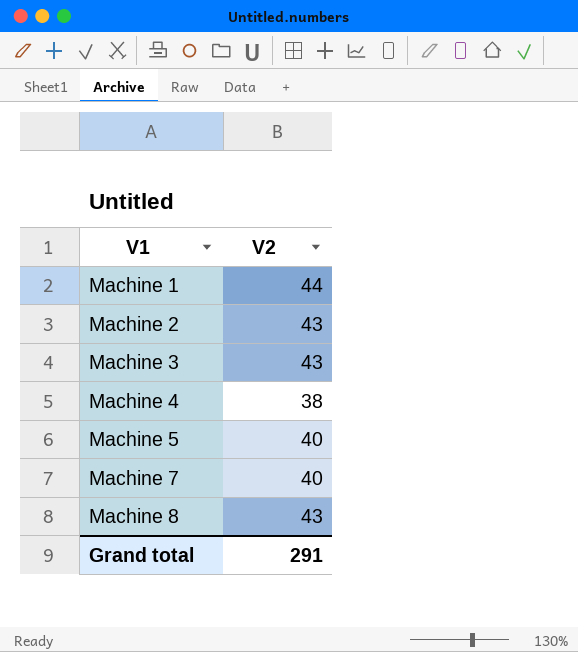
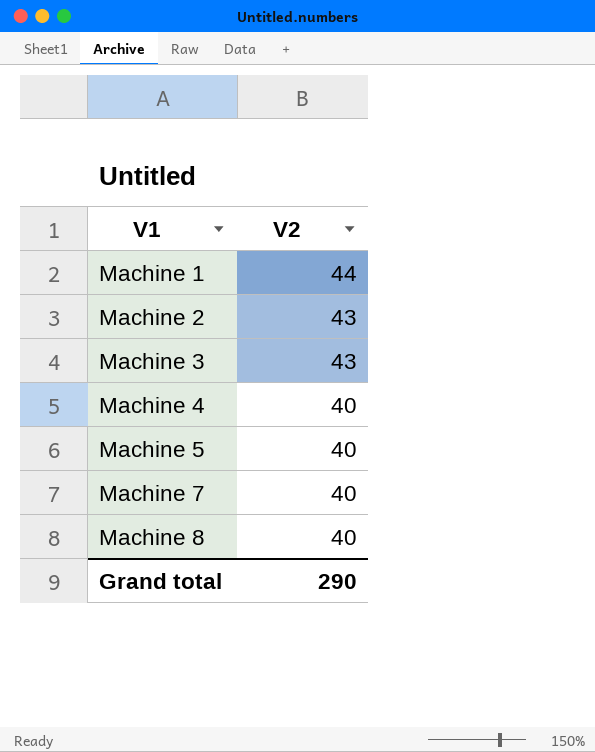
Machine 4 | V2: 38 -> 40
Machine 8 | V2: 43 -> 40
Grand total | V2: 291 -> 290

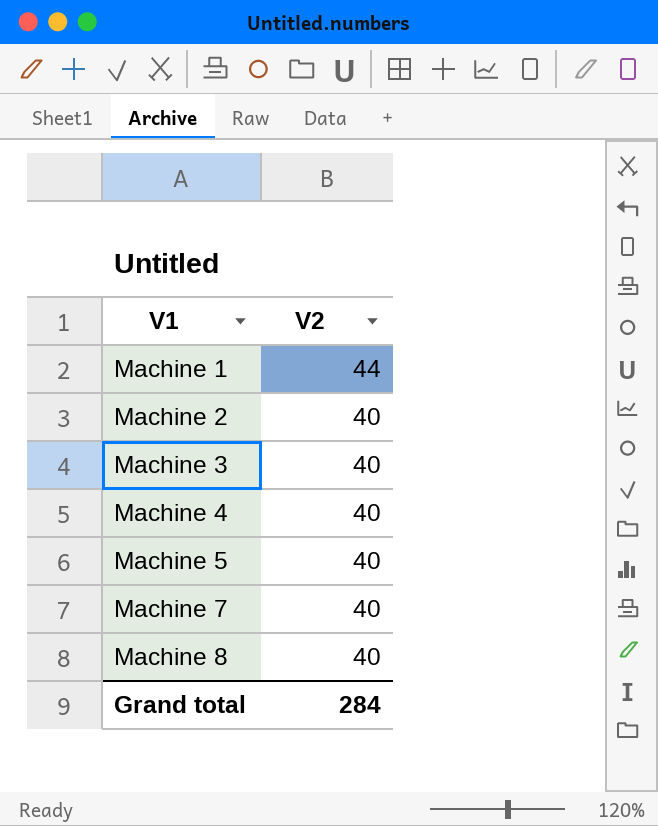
Machine 2 | V2: 43 -> 40
Machine 3 | V2: 43 -> 40
Grand total | V2: 290 -> 284

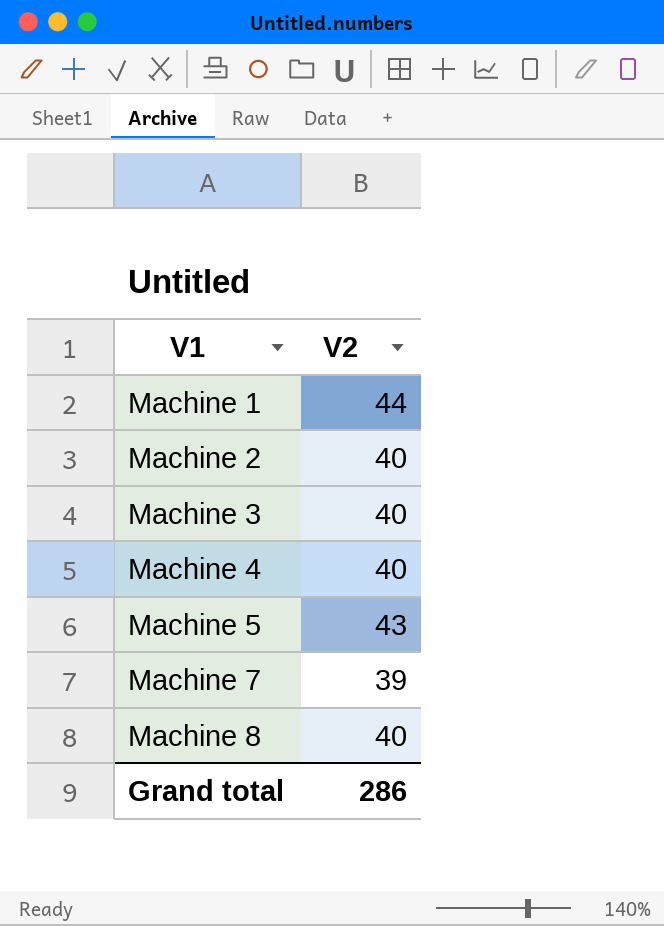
Machine 5 | V2: 40 -> 43
Machine 7 | V2: 40 -> 39
Grand total | V2: 284 -> 286

